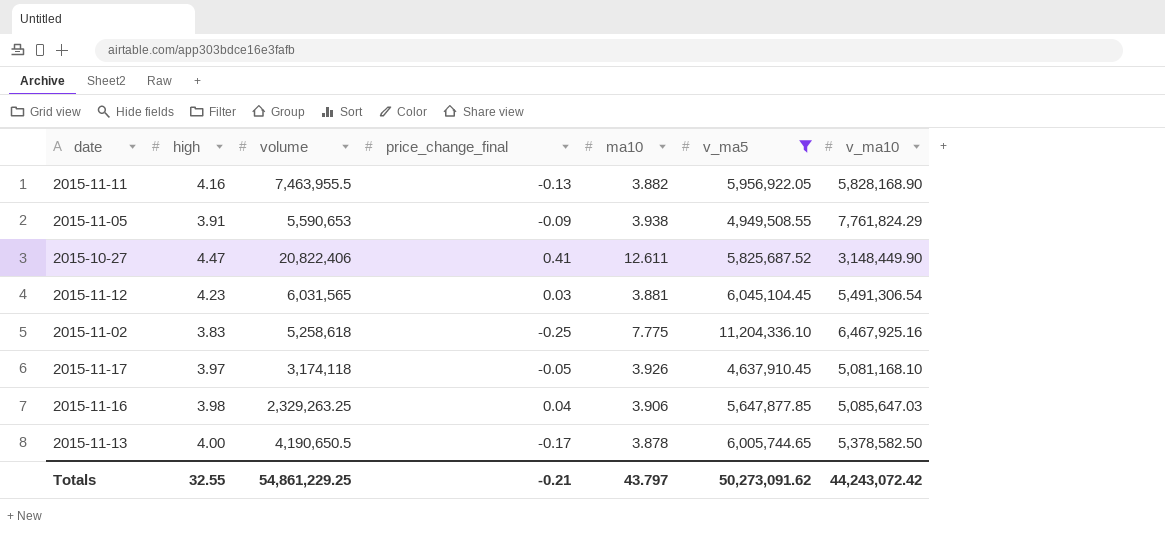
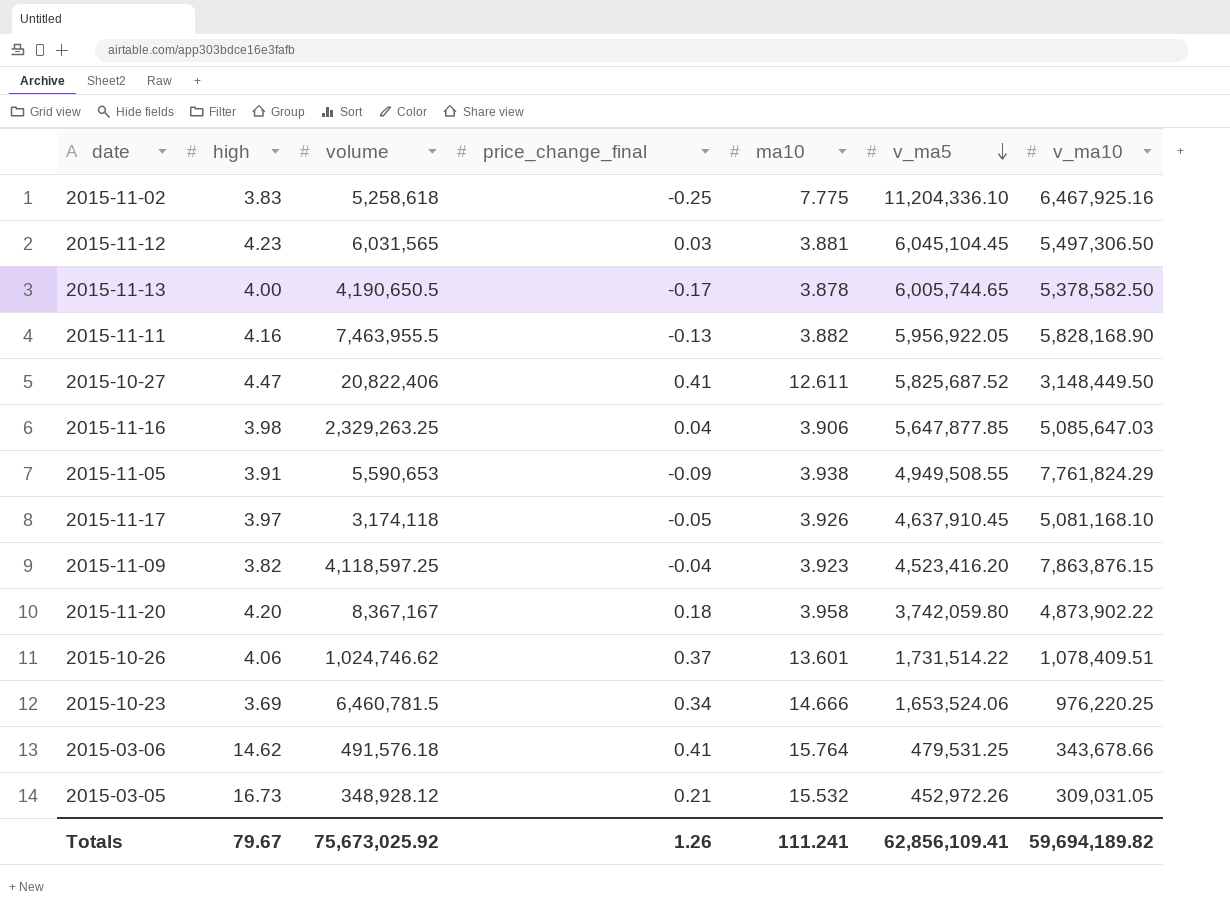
filter: v_ma5 >= 4,637,910.45 -> none
row order: none -> v_ma5 descending
2015-11-12 | v_ma10: 5,491,306.54 -> 5,497,306.50
2015-10-27 | v_ma10: 3,148,449.90 -> 3,148,449.50
Totals | high: 32.55 -> 79.67
Totals | volume: 54,861,229.25 -> 75,673,025.92
Totals | price_change_final: -0.21 -> 1.26
Totals | ma10: 43.797 -> 111.241
Totals | v_ma5: 50,273,091.62 -> 62,856,109.41
Totals | v_ma10: 44,243,072.42 -> 59,694,189.82

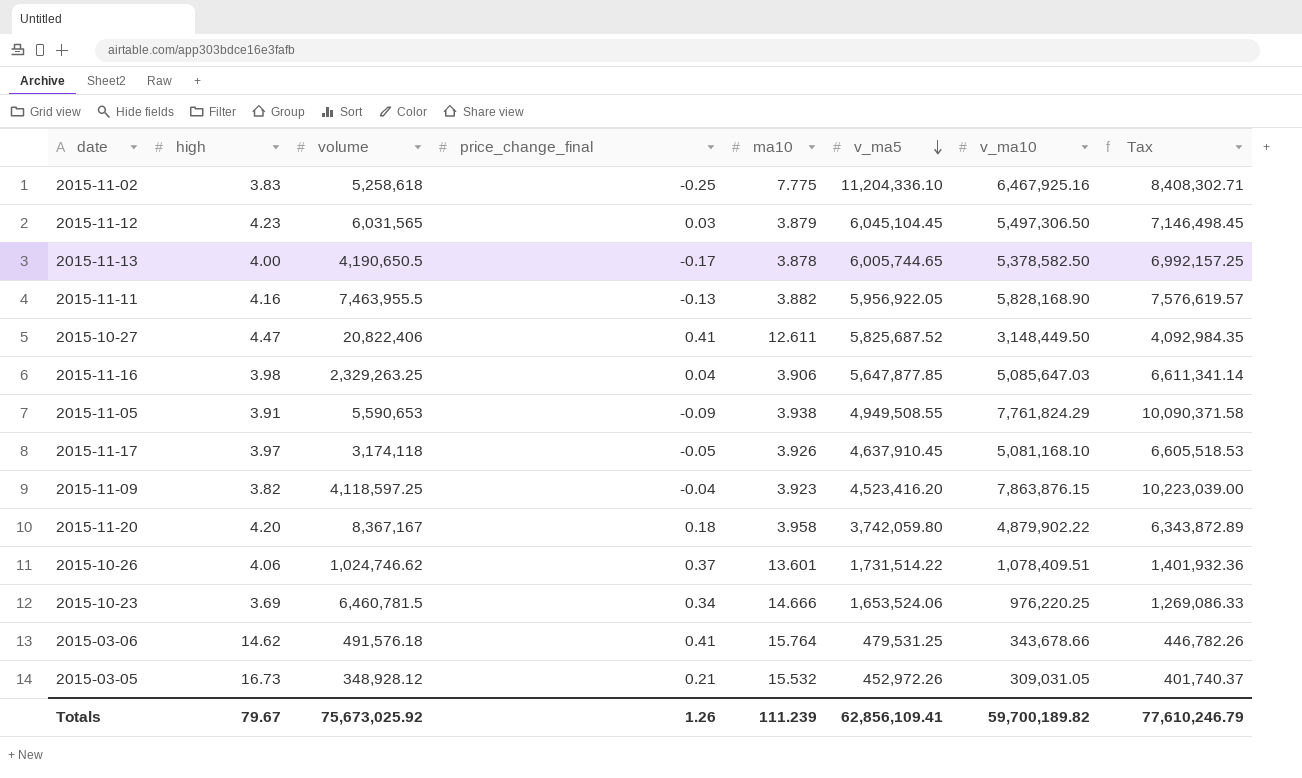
column Tax | formula: none -> [v_ma10] * 1.3
2015-11-12 | ma10: 3.881 -> 3.879
2015-11-20 | v_ma10: 4,873,902.22 -> 4,879,902.22
Totals | ma10: 111.241 -> 111.239
Totals | v_ma10: 59,694,189.82 -> 59,700,189.82

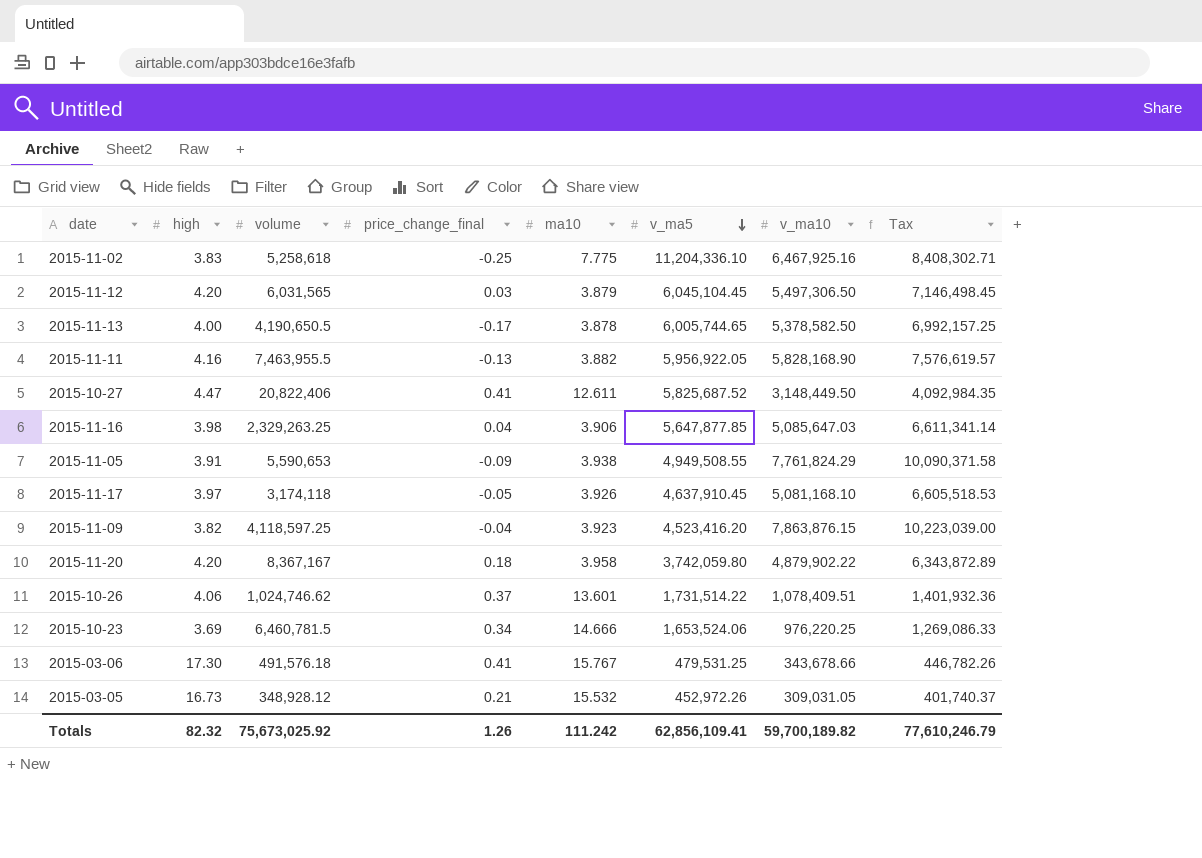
2015-11-12 | high: 4.23 -> 4.20
2015-03-06 | high: 14.62 -> 17.30
2015-03-06 | ma10: 15.764 -> 15.767
Totals | high: 79.67 -> 82.32
Totals | ma10: 111.239 -> 111.242

